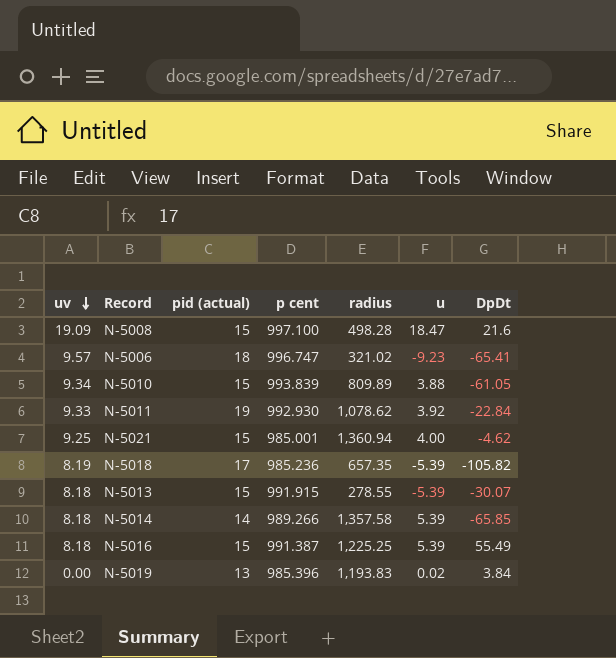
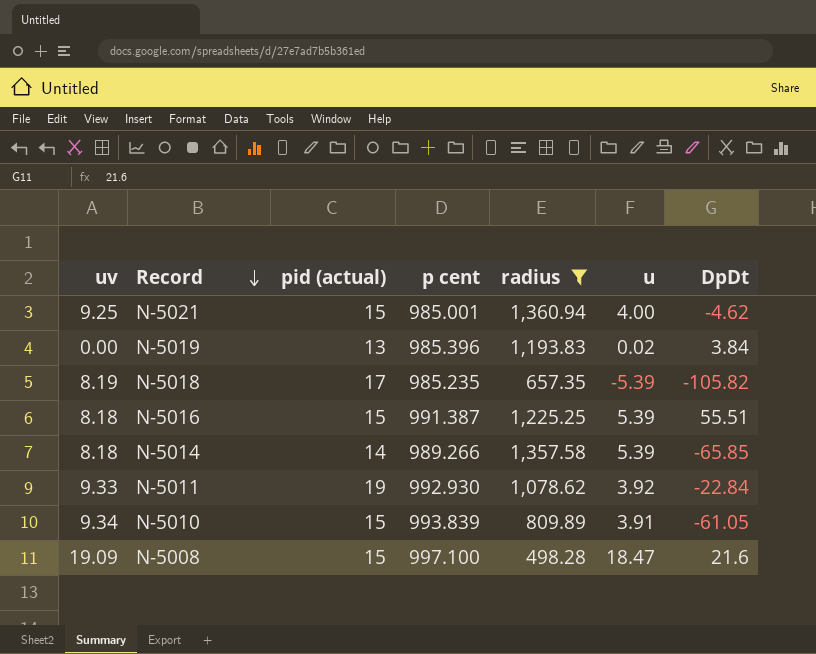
filter: none -> radius >= 498.28
row order: uv descending -> Record descending
N-5018 | p cent: 985.236 -> 985.235
N-5016 | DpDt: 55.49 -> 55.51
N-5010 | u: 3.88 -> 3.91

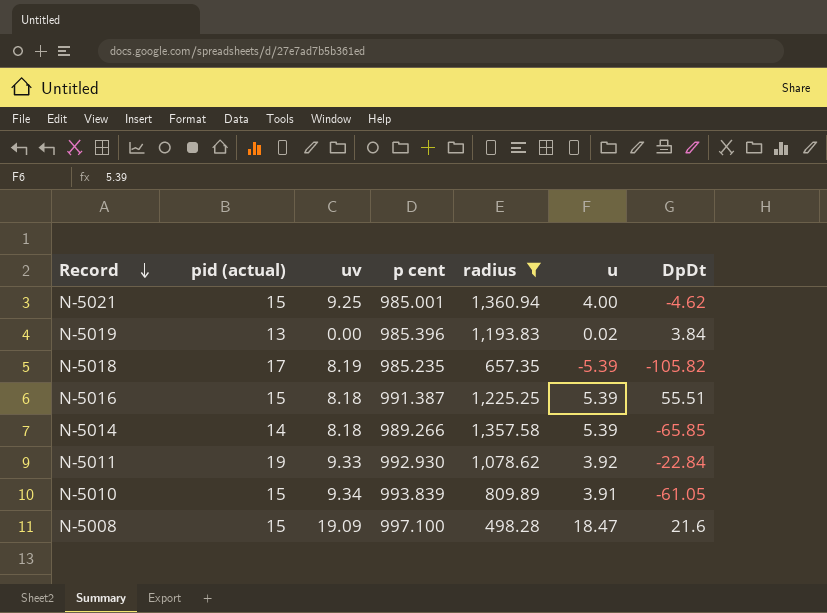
column uv | position: 1 -> 3

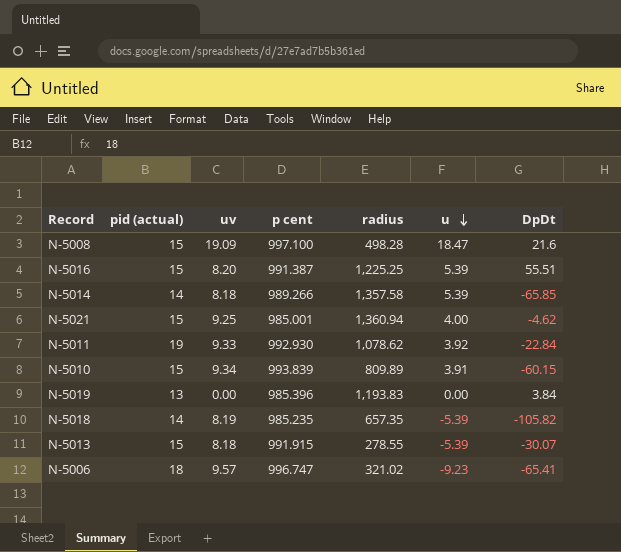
filter: radius >= 498.28 -> none
row order: Record descending -> u descending
N-5016 | uv: 8.18 -> 8.20
N-5010 | DpDt: -61.05 -> -60.15
N-5019 | u: 0.02 -> 0.00
N-5018 | pid (actual): 17 -> 14

